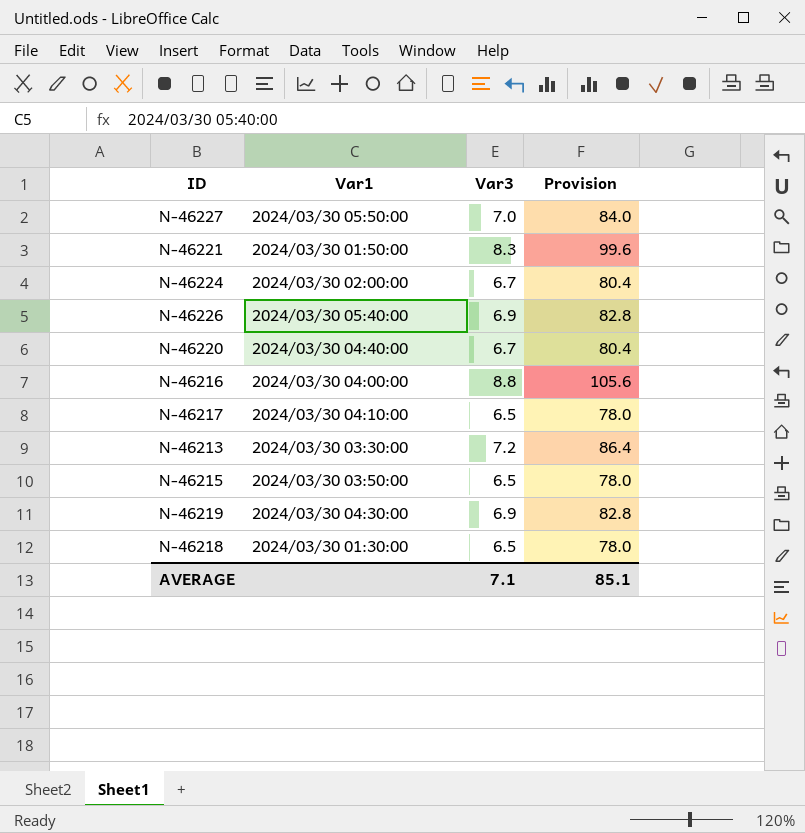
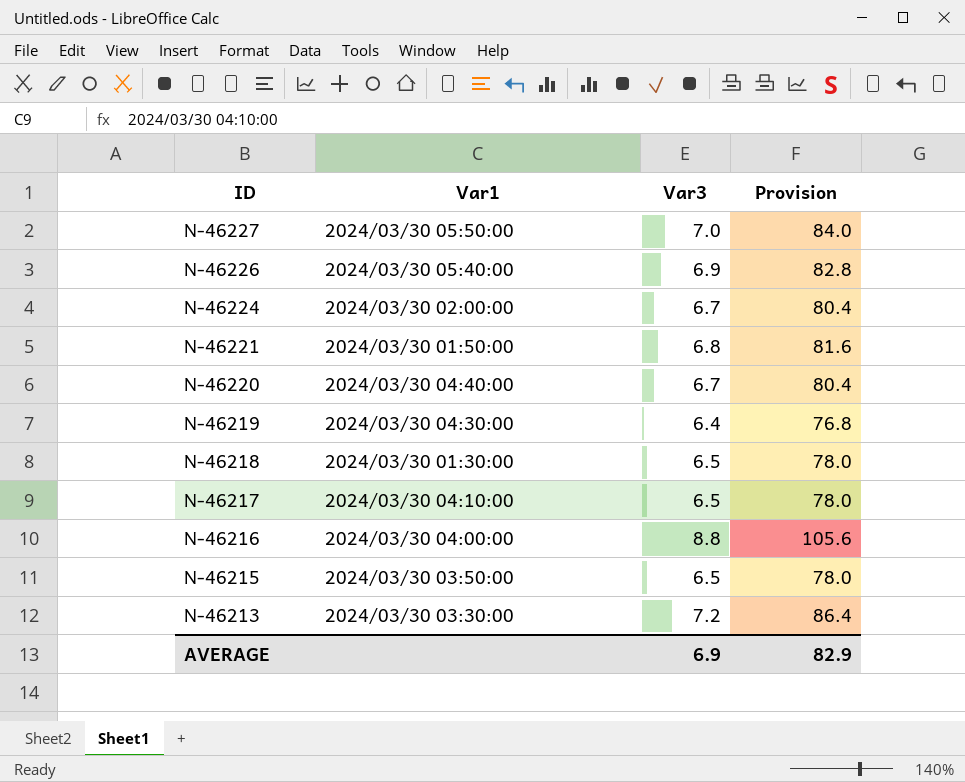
row order: none -> ID descending
N-46221 | Var3: 8.3 -> 6.8
N-46221 | Provision: 99.6 -> 81.6
N-46219 | Var3: 6.9 -> 6.4
N-46219 | Provision: 82.8 -> 76.8
AVERAGE | Var3: 7.1 -> 6.9
AVERAGE | Provision: 85.1 -> 82.9

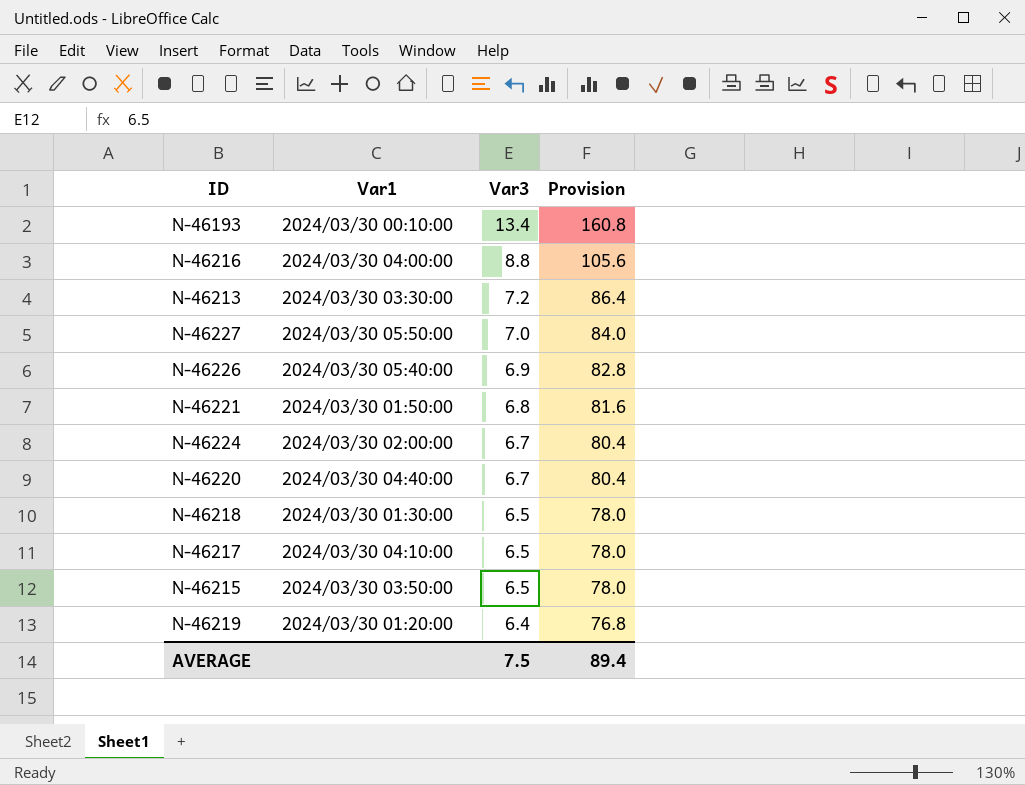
row order: ID descending -> Var3 descending
row N-46193: none -> 2024/03/30 00:10:00 | 13.4 | 160.8
N-46219 | Var1: 2024/03/30 04:30:00 -> 2024/03/30 01:20:00
AVERAGE | Var3: 6.9 -> 7.5
AVERAGE | Provision: 82.9 -> 89.4

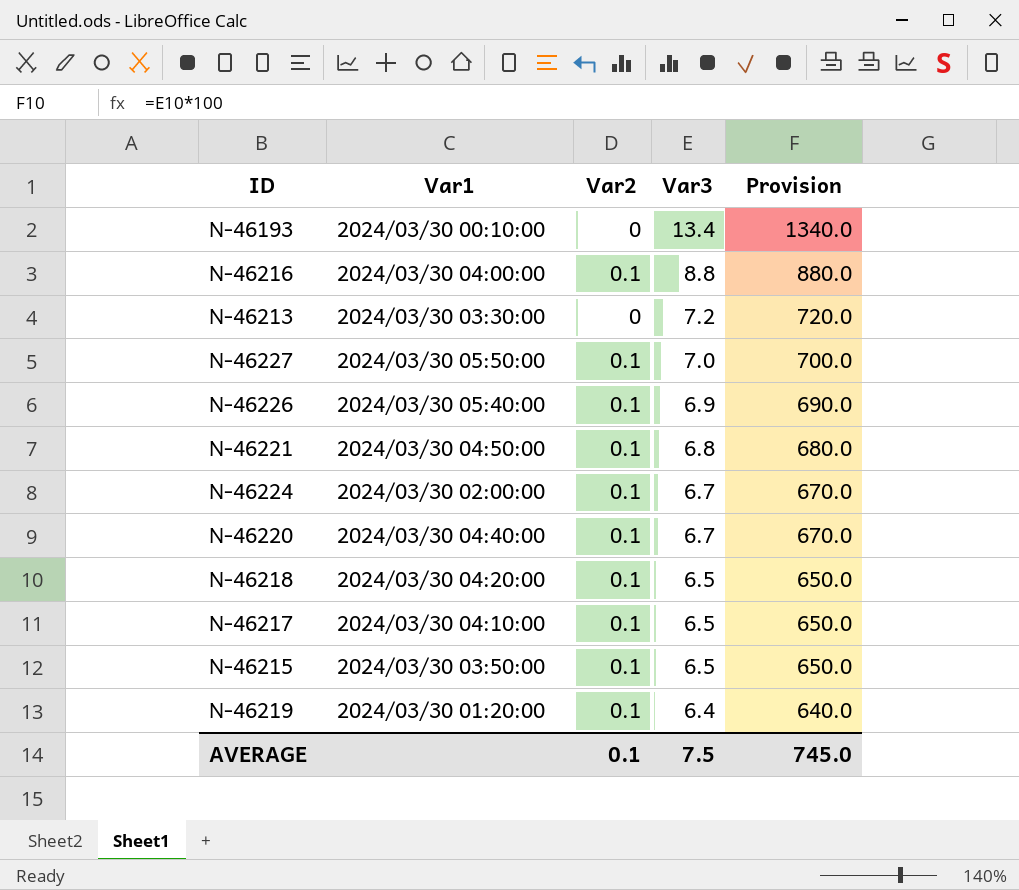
column Var2 | position: none -> 3
column Provision | formula: [Var3] * 12 -> [Var3] * 100
N-46221 | Var1: 2024/03/30 01:50:00 -> 2024/03/30 04:50:00
N-46218 | Var1: 2024/03/30 01:30:00 -> 2024/03/30 04:20:00
AVERAGE | Provision: 89.4 -> 745.0

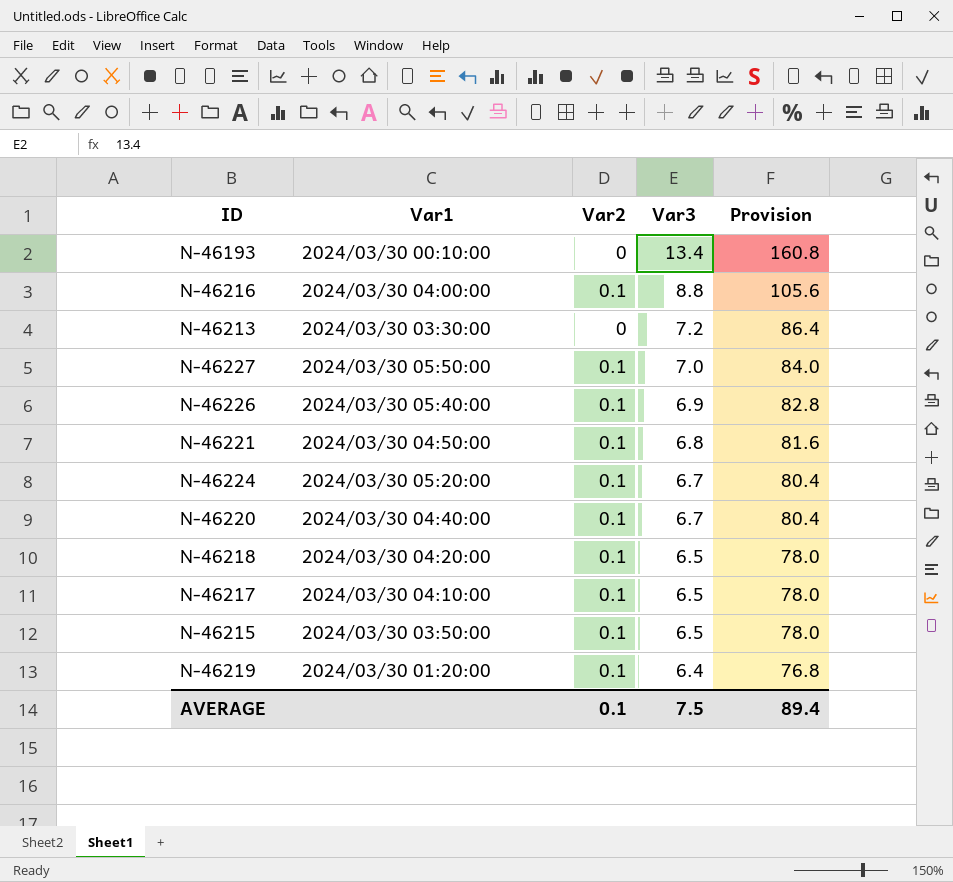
column Provision | formula: [Var3] * 100 -> [Var3] * 12
N-46224 | Var1: 2024/03/30 02:00:00 -> 2024/03/30 05:20:00
AVERAGE | Provision: 745.0 -> 89.4

